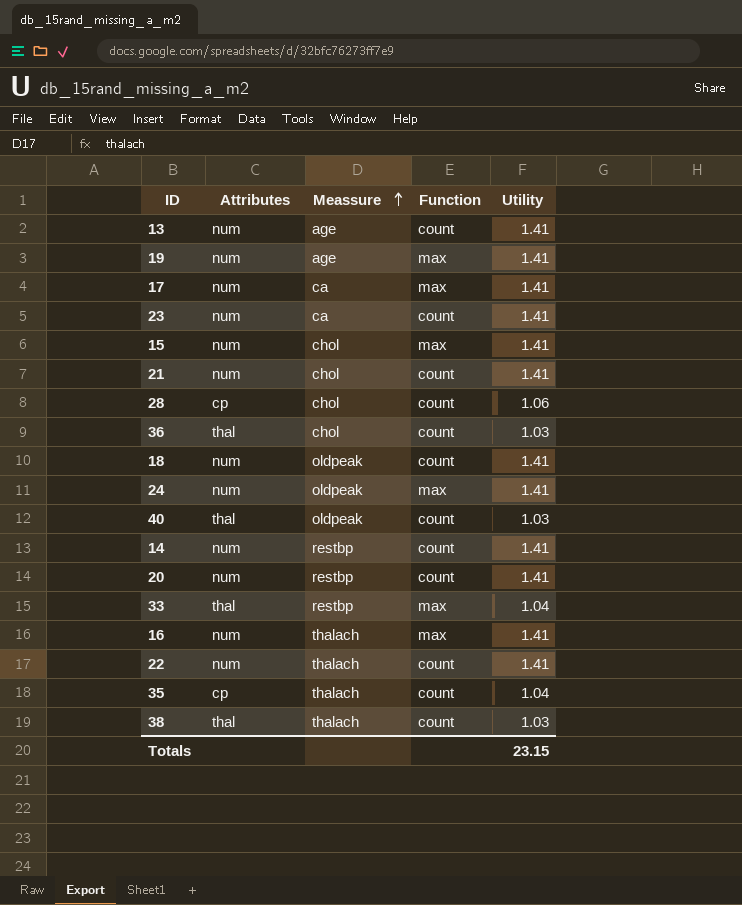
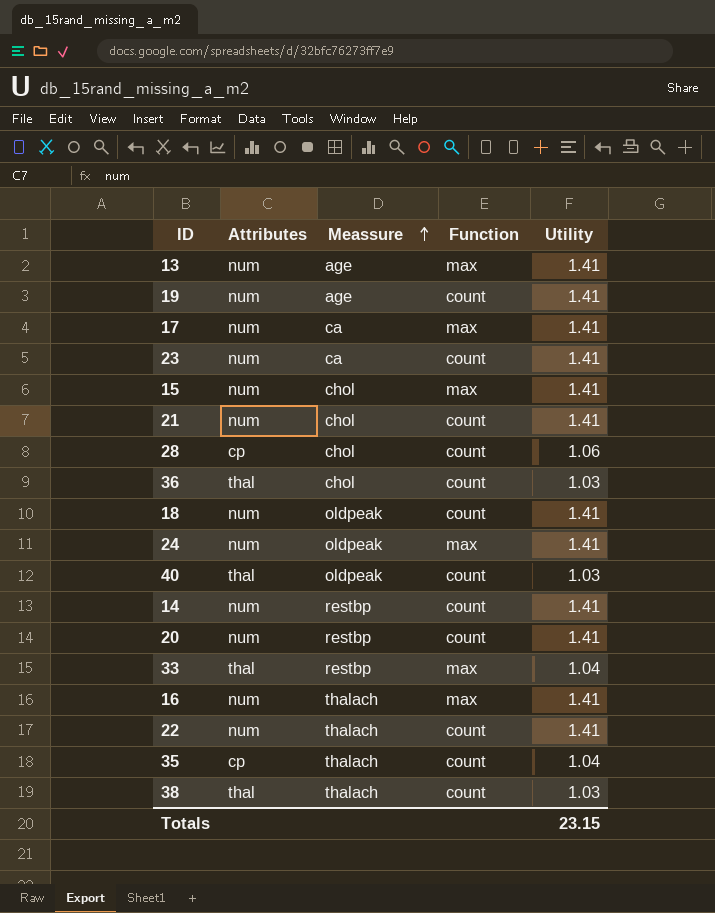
13 | Function: count -> max
19 | Function: max -> count

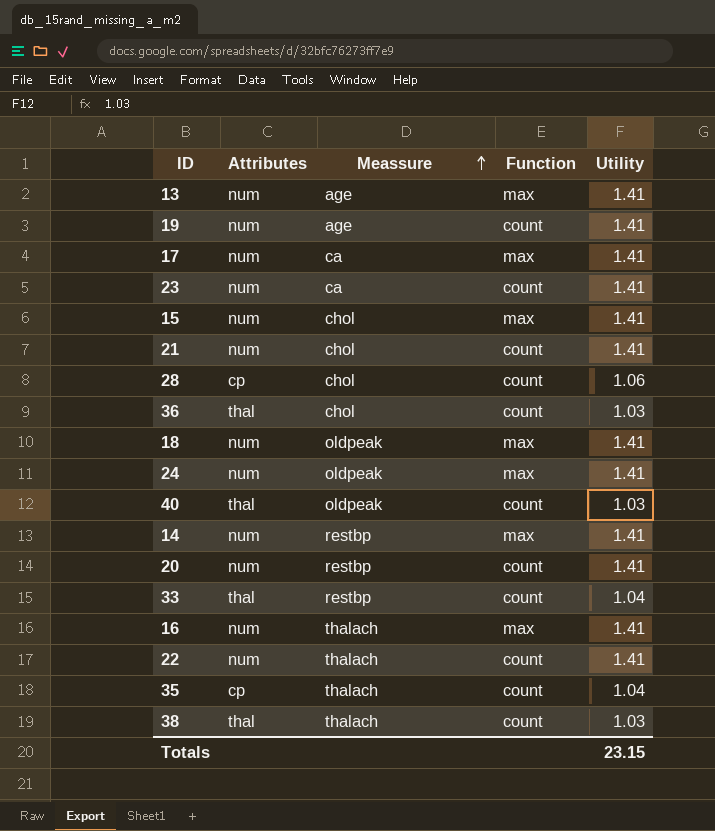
18 | Function: count -> max
14 | Function: count -> max
33 | Function: max -> count

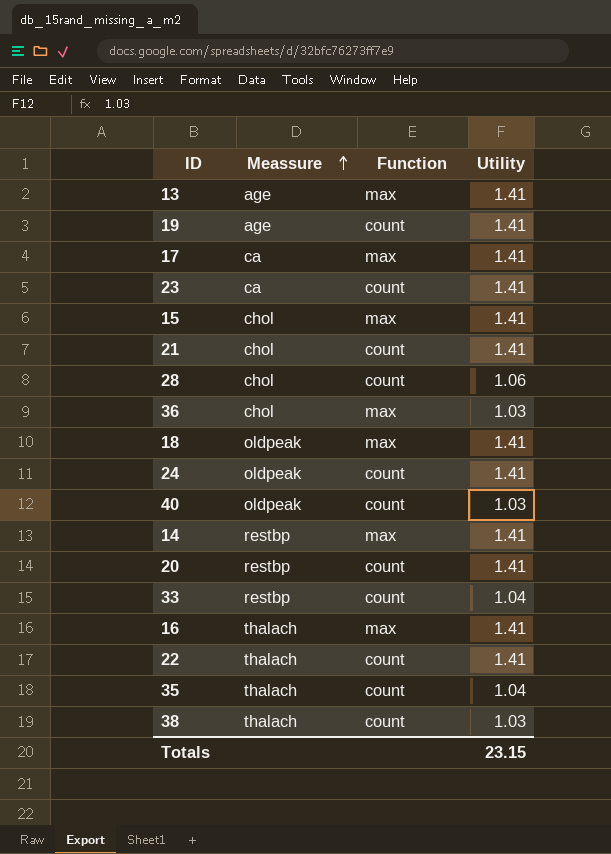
column Attributes | position: 2 -> none
36 | Function: count -> max
24 | Function: max -> count

